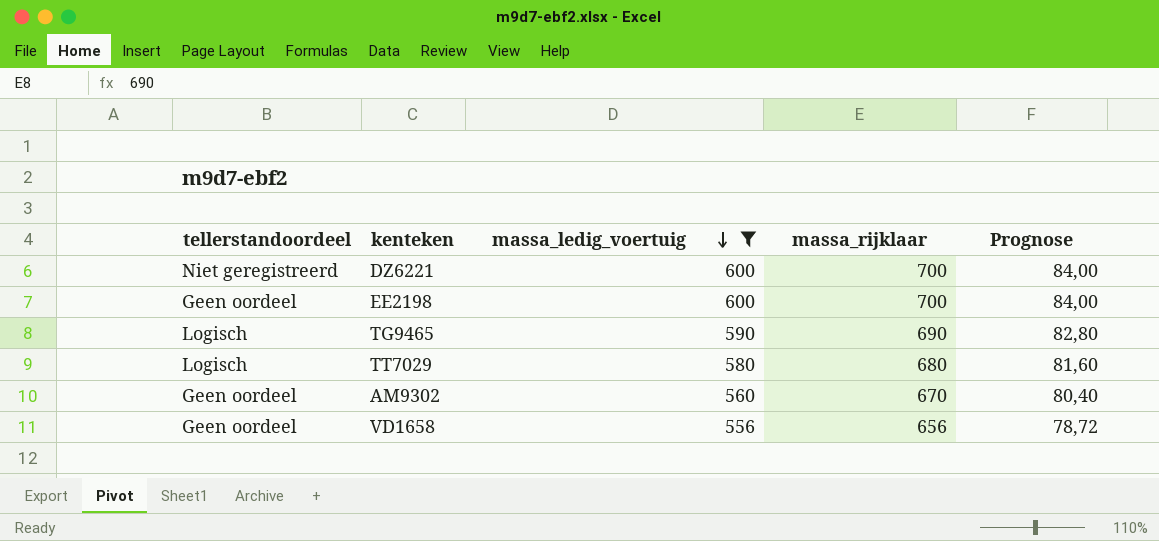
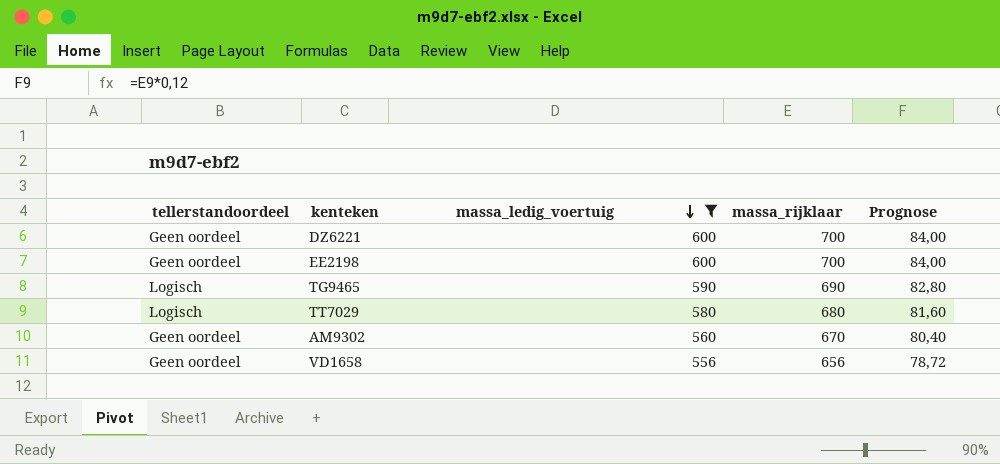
DZ6221 | tellerstandoordeel: Niet geregistreerd -> Geen oordeel

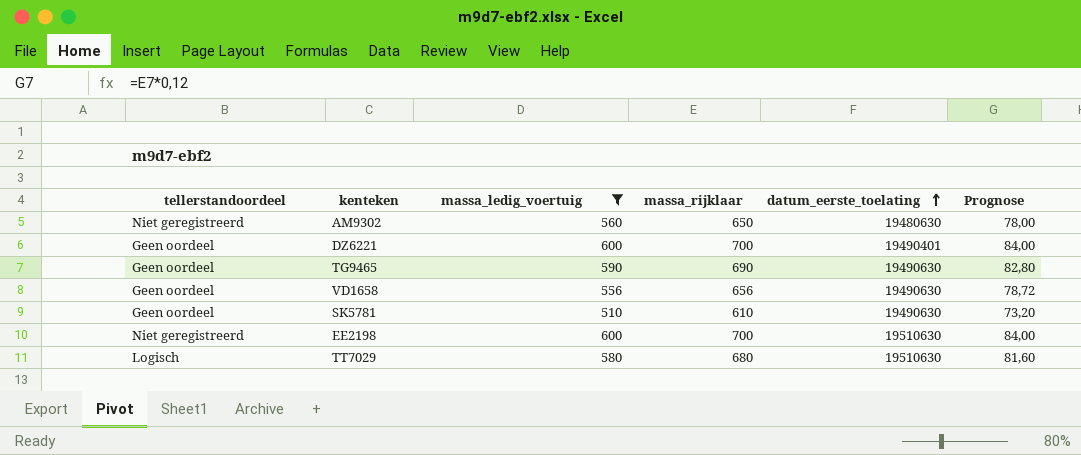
row order: massa_ledig_voertuig descending -> datum_eerste_toelating ascending
column datum_eerste_toelating | position: none -> 5
AM9302 | tellerstandoordeel: Geen oordeel -> Niet geregistreerd
AM9302 | massa_rijklaar: 670 -> 650
AM9302 | Prognose: 80,40 -> 78,00
TG9465 | tellerstandoordeel: Logisch -> Geen oordeel
row SK5781: none -> Geen oordeel | 510 | 610 | 19490630 | 73,20
EE2198 | tellerstandoordeel: Geen oordeel -> Niet geregistreerd

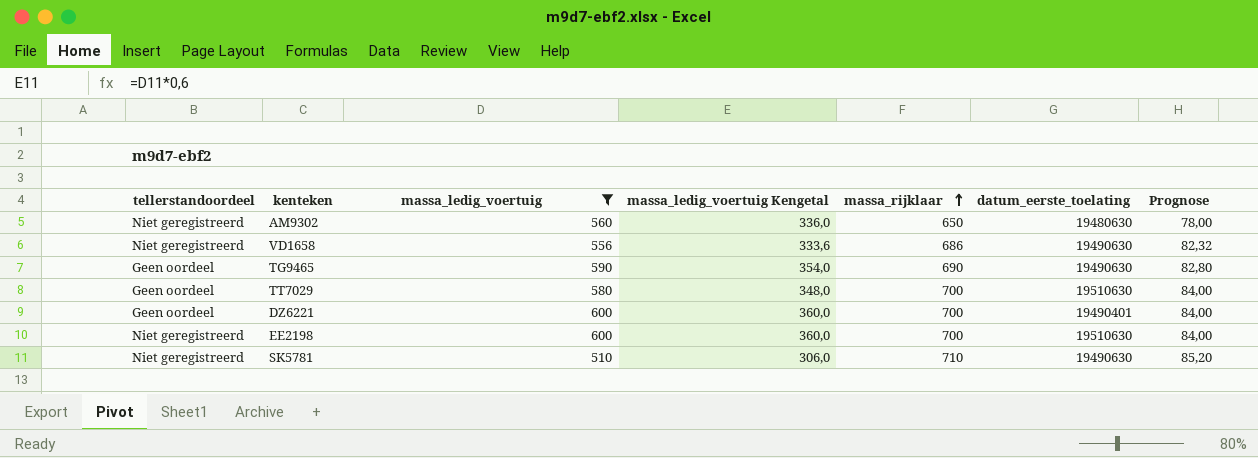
row order: datum_eerste_toelating ascending -> massa_rijklaar ascending
column massa_ledig_voertuig Kengetal | formula: none -> [massa_ledig_voertuig] * 0,6
VD1658 | tellerstandoordeel: Geen oordeel -> Niet geregistreerd
VD1658 | massa_rijklaar: 656 -> 686
VD1658 | Prognose: 78,72 -> 82,32
TT7029 | tellerstandoordeel: Logisch -> Geen oordeel
TT7029 | massa_rijklaar: 680 -> 700
TT7029 | Prognose: 81,60 -> 84,00
SK5781 | tellerstandoordeel: Geen oordeel -> Niet geregistreerd
SK5781 | massa_rijklaar: 610 -> 710
SK5781 | Prognose: 73,20 -> 85,20

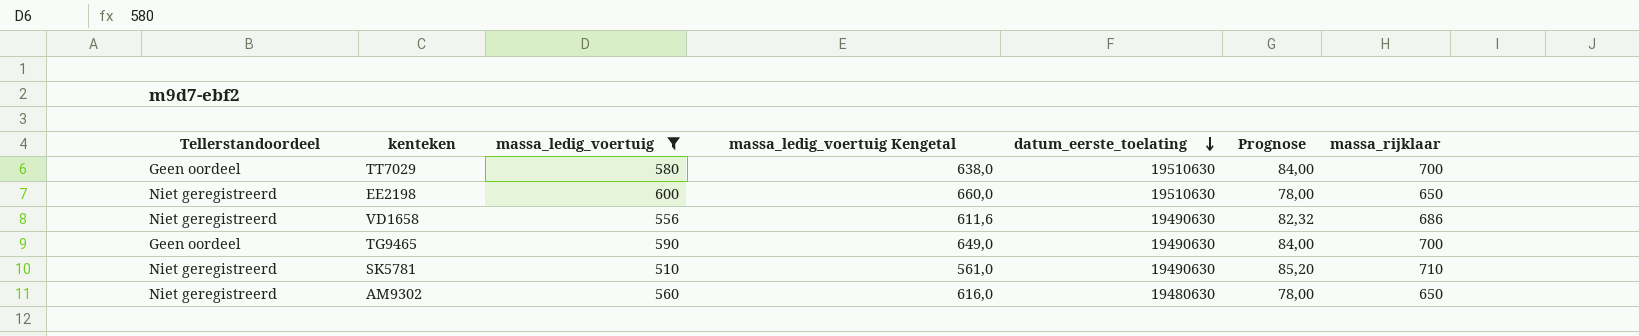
row order: massa_rijklaar ascending -> datum_eerste_toelating descending
column name: tellerstandoordeel -> Tellerstandoordeel
column massa_ledig_voertuig Kengetal | formula: [massa_ledig_voertuig] * 0,6 -> [massa_ledig_voertuig] * 1,1
column massa_rijklaar | position: 5 -> 7
row DZ6221: Geen oordeel | 600 | 360,0 | 700 | 19490401 | 84,00 -> none
EE2198 | Prognose: 84,00 -> 78,00
EE2198 | massa_rijklaar: 700 -> 650
TG9465 | Prognose: 82,80 -> 84,00
TG9465 | massa_rijklaar: 690 -> 700

